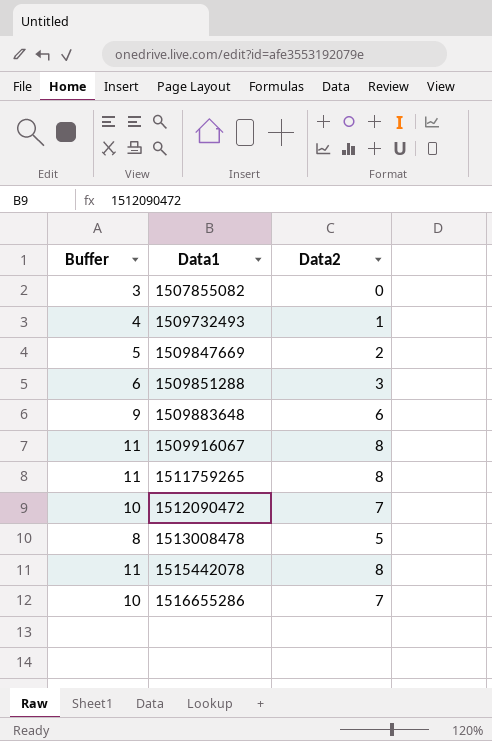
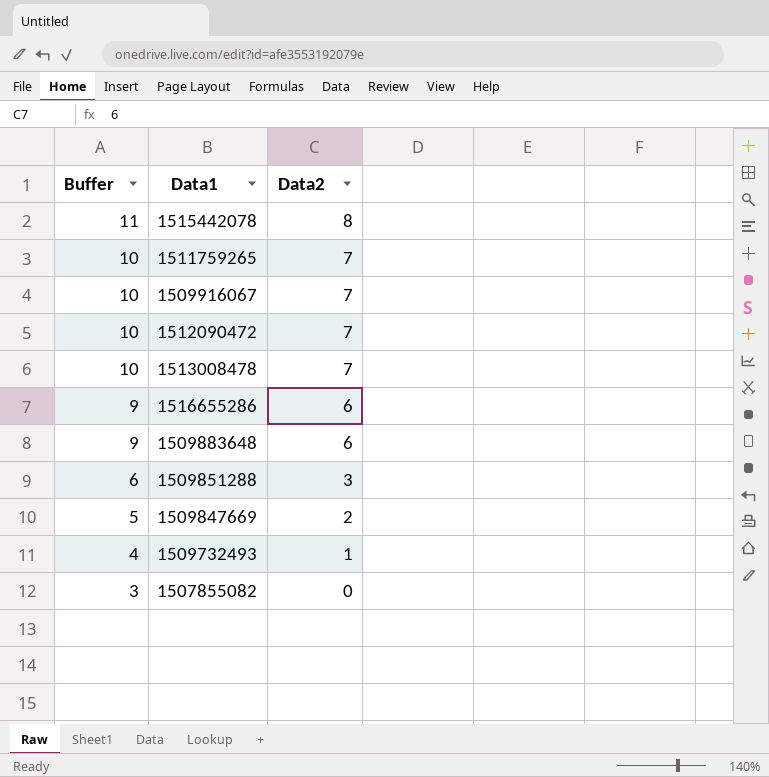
row order: Data1 ascending -> Buffer descending
1511759265 | Buffer: 11 -> 10
1511759265 | Data2: 8 -> 7
1509916067 | Buffer: 11 -> 10
1509916067 | Data2: 8 -> 7
1513008478 | Buffer: 8 -> 10
1513008478 | Data2: 5 -> 7
1516655286 | Buffer: 10 -> 9
1516655286 | Data2: 7 -> 6

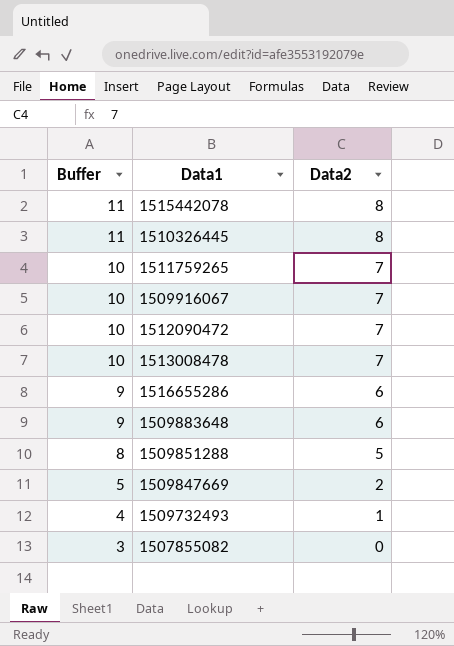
row 1510326445: none -> 11 | 8
1509851288 | Buffer: 6 -> 8
1509851288 | Data2: 3 -> 5

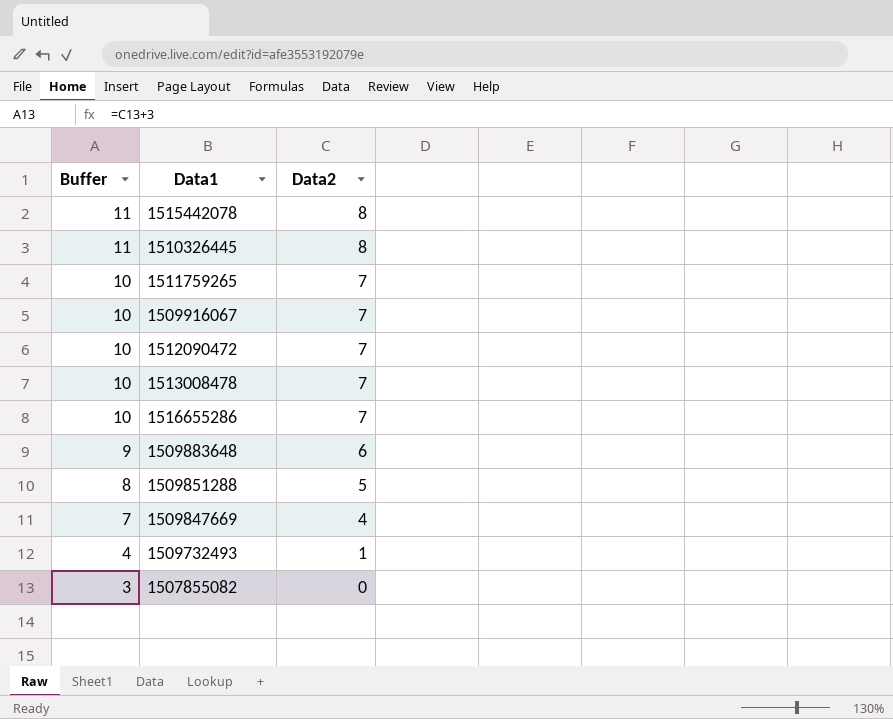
1516655286 | Buffer: 9 -> 10
1516655286 | Data2: 6 -> 7
1509847669 | Buffer: 5 -> 7
1509847669 | Data2: 2 -> 4

